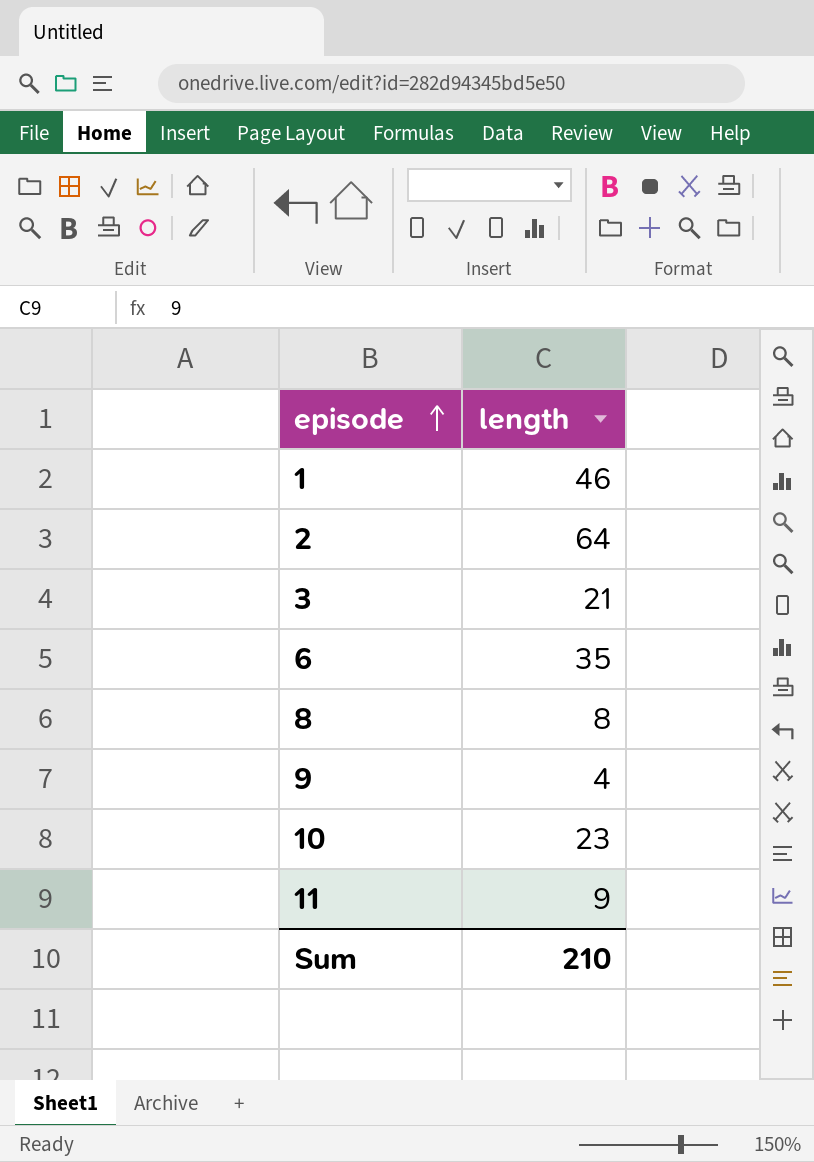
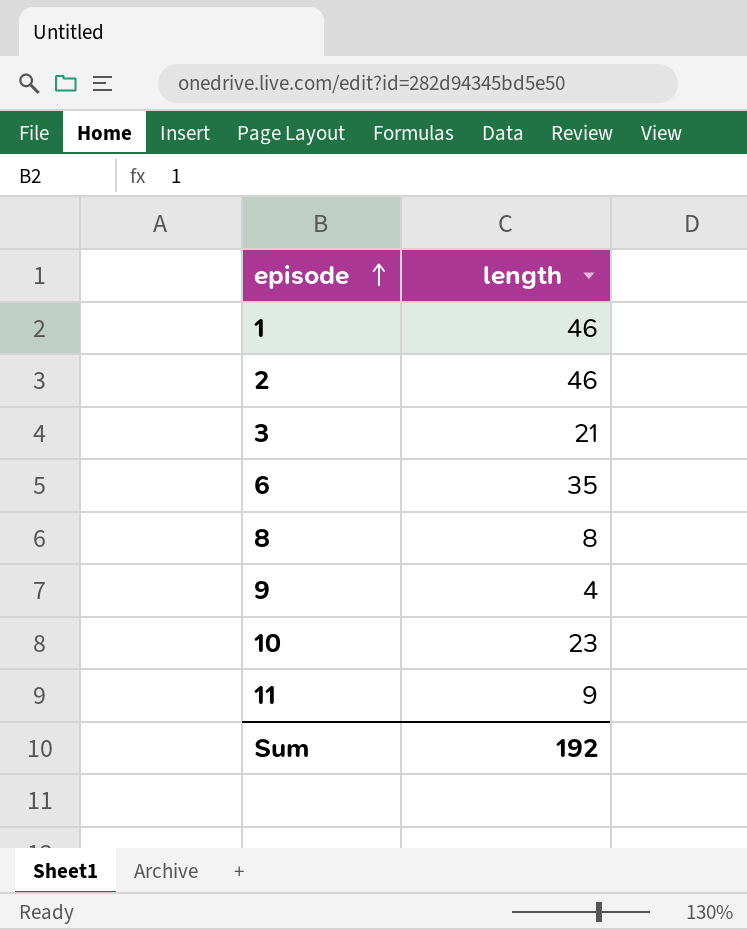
2 | length: 64 -> 46
Sum | length: 210 -> 192

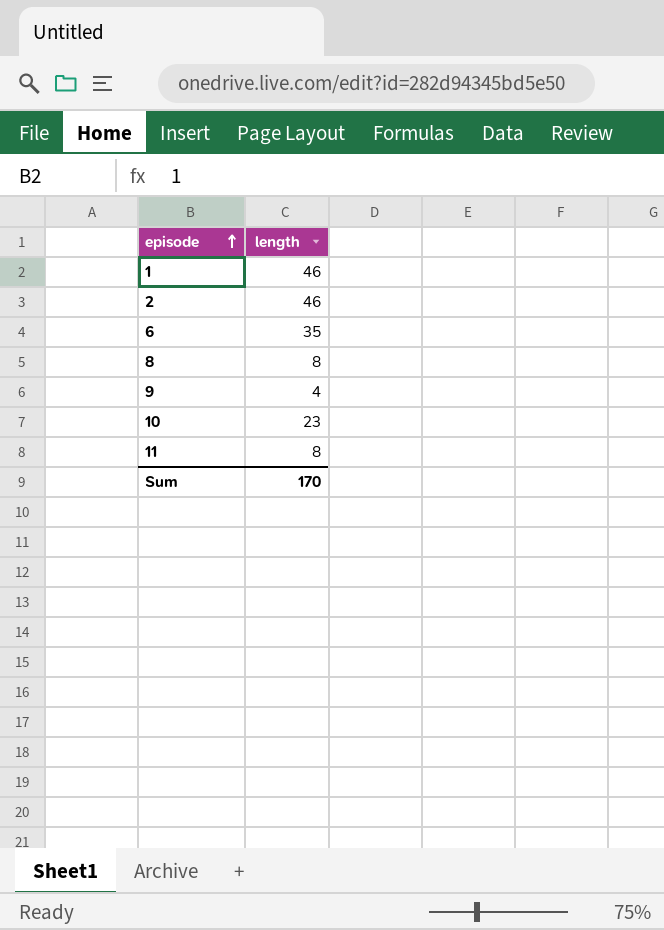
row 3: 21 -> none
11 | length: 9 -> 8
Sum | length: 192 -> 170

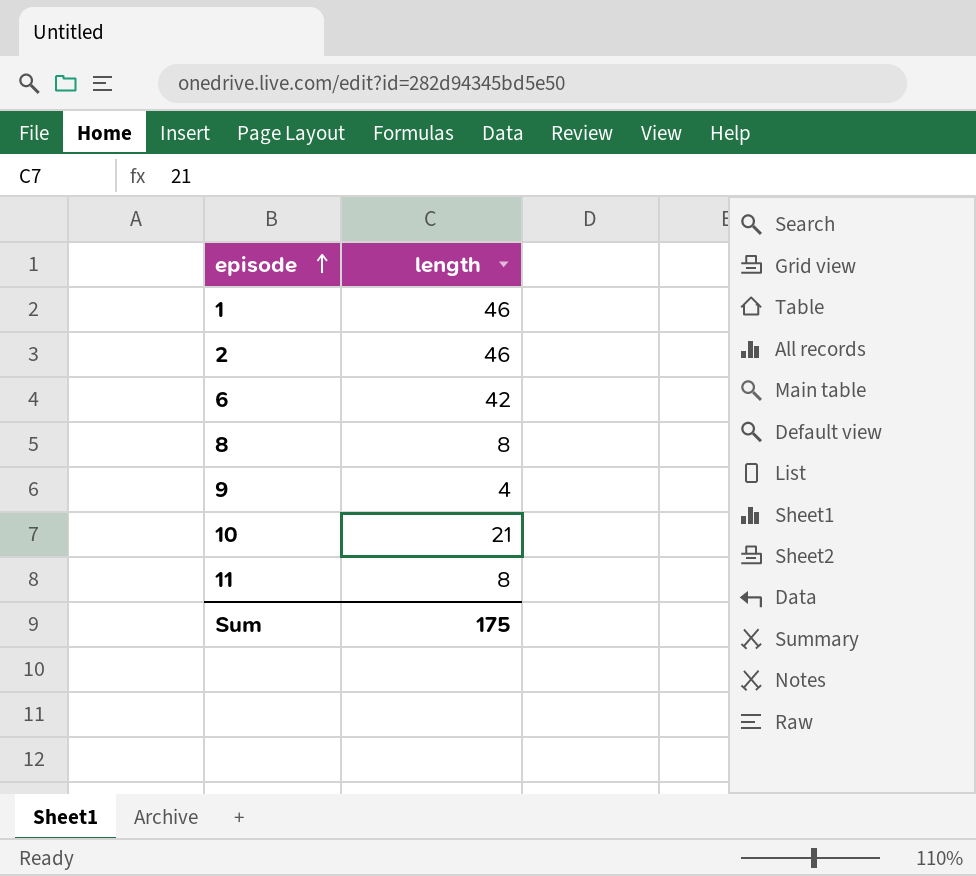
6 | length: 35 -> 42
10 | length: 23 -> 21
Sum | length: 170 -> 175

